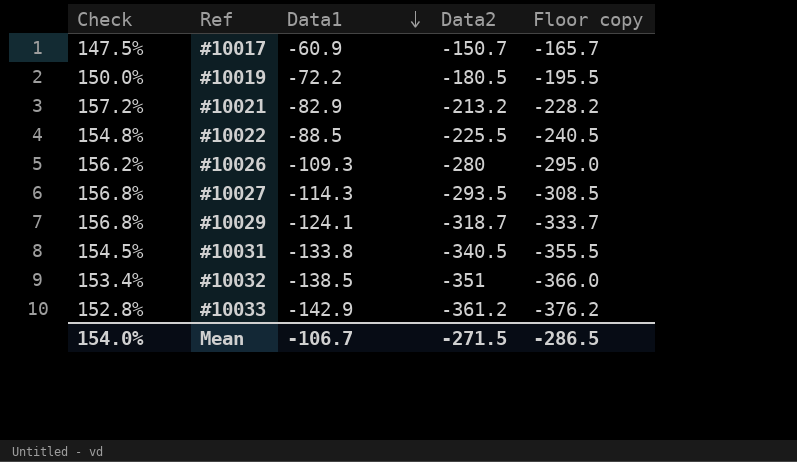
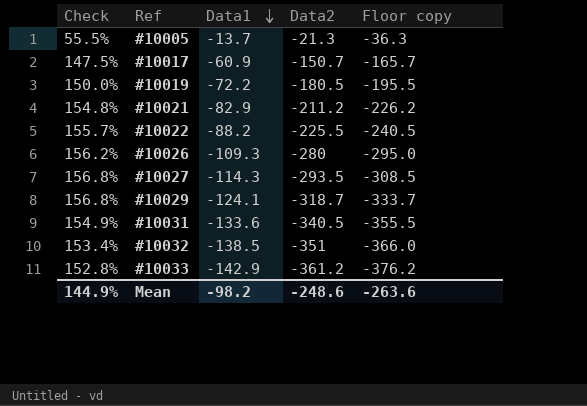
row #10005: none -> 55.5% | -13.7 | -21.3 | -36.3
#10021 | Check: 157.2% -> 154.8%
#10021 | Data2: -213.2 -> -211.2
#10021 | Floor copy: -228.2 -> -226.2
#10022 | Check: 154.8% -> 155.7%
#10022 | Data1: -88.5 -> -88.2
#10031 | Check: 154.5% -> 154.9%
#10031 | Data1: -133.8 -> -133.6
Mean | Check: 154.0% -> 144.9%
Mean | Data1: -106.7 -> -98.2
Mean | Data2: -271.5 -> -248.6
Mean | Floor copy: -286.5 -> -263.6

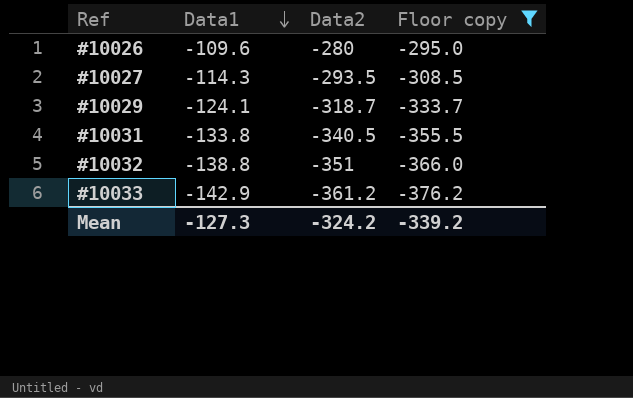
filter: none -> Floor copy <= -295.0
column Check | formula: ([Data2] - [Data1]) / [Data1] -> none
#10026 | Data1: -109.3 -> -109.6
#10031 | Data1: -133.6 -> -133.8
#10032 | Data1: -138.5 -> -138.8
Mean | Data1: -98.2 -> -127.3
Mean | Data2: -248.6 -> -324.2
Mean | Floor copy: -263.6 -> -339.2

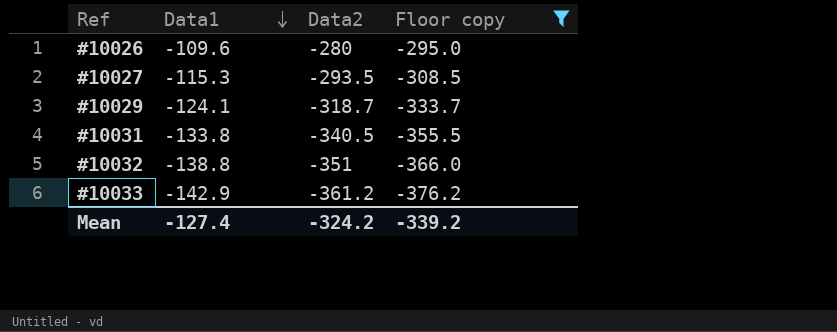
#10027 | Data1: -114.3 -> -115.3
Mean | Data1: -127.3 -> -127.4

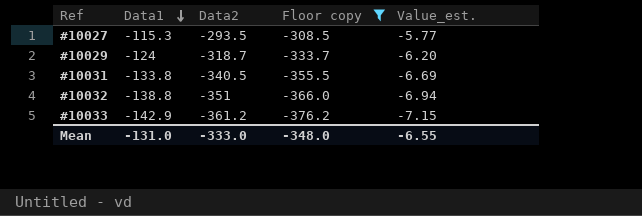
column Value_est. | formula: none -> [Data1] * 0.05
row #10026: -109.6 | -280 | -295.0 -> none
#10029 | Data1: -124.1 -> -124
Mean | Data1: -127.4 -> -131.0
Mean | Data2: -324.2 -> -333.0
Mean | Floor copy: -339.2 -> -348.0

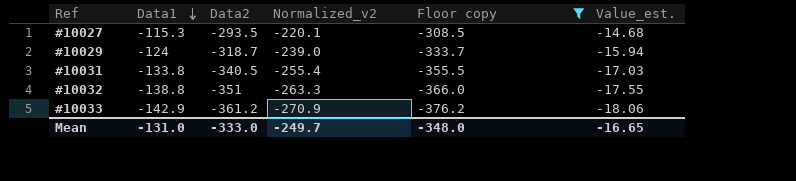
column Normalized_v2 | formula: none -> [Data2] * 0.75
column Value_est. | formula: [Data1] * 0.05 -> [Data2] * 0.05
Mean | Value_est.: -6.55 -> -16.65

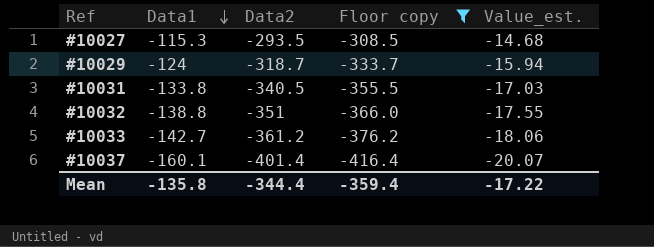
column Normalized_v2 | formula: [Data2] * 0.75 -> none
#10033 | Data1: -142.9 -> -142.7
row #10037: none -> -160.1 | -401.4 | -416.4 | -20.07
Mean | Data1: -131.0 -> -135.8
Mean | Data2: -333.0 -> -344.4
Mean | Floor copy: -348.0 -> -359.4
Mean | Value_est.: -16.65 -> -17.22

